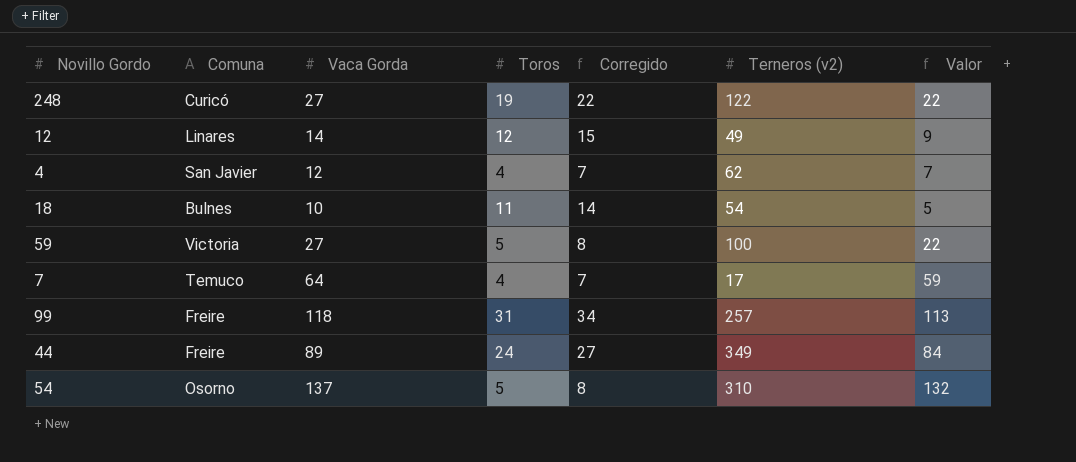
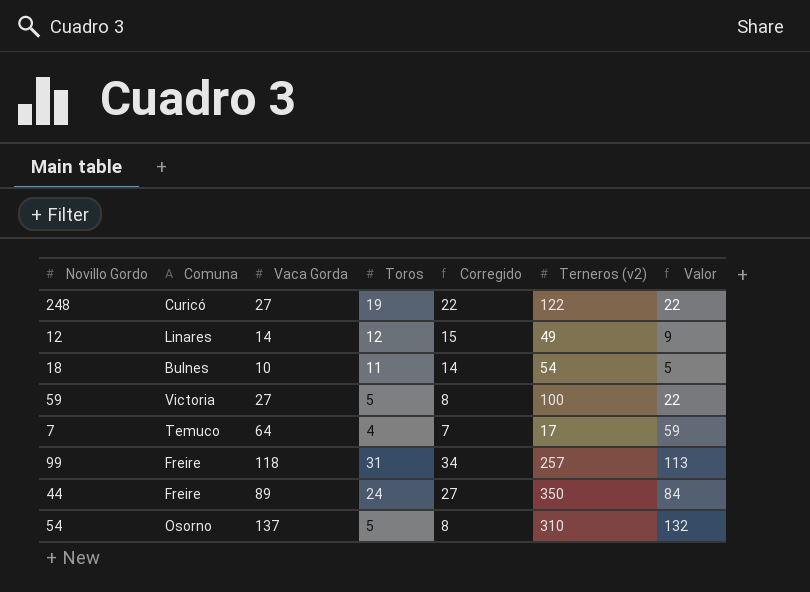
row 4: San Javier | 12 | 4 | 7 | 62 | 7 -> none
44 | Terneros (v2): 349 -> 350

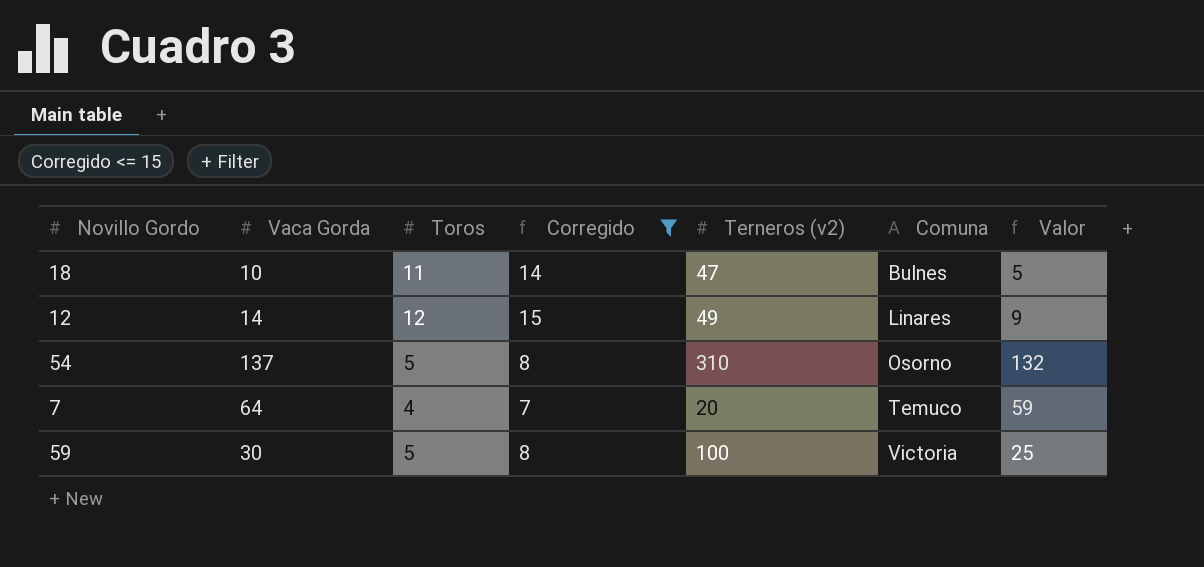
filter: none -> Corregido <= 15
row order: none -> Comuna ascending
column Comuna | position: 2 -> 6
18 | Terneros (v2): 54 -> 47
7 | Terneros (v2): 17 -> 20
59 | Vaca Gorda: 27 -> 30
59 | Valor: 22 -> 25

